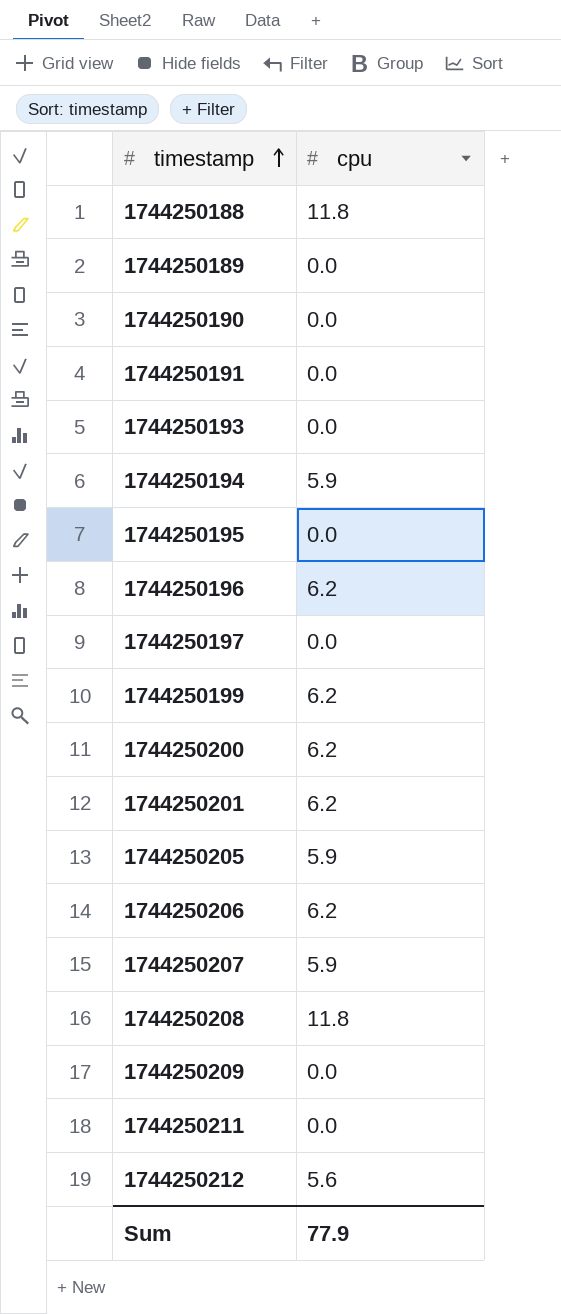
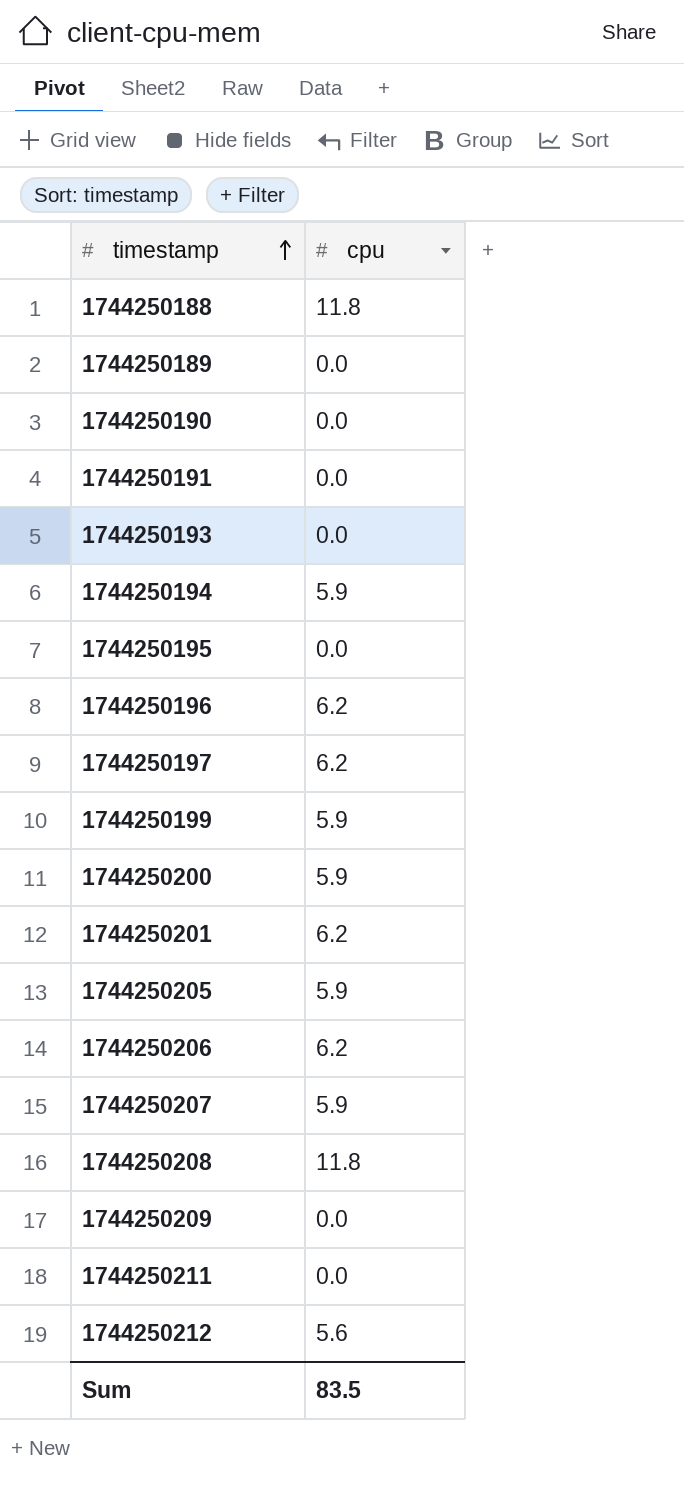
1744250197 | cpu: 0.0 -> 6.2
1744250199 | cpu: 6.2 -> 5.9
1744250200 | cpu: 6.2 -> 5.9
Sum | cpu: 77.9 -> 83.5

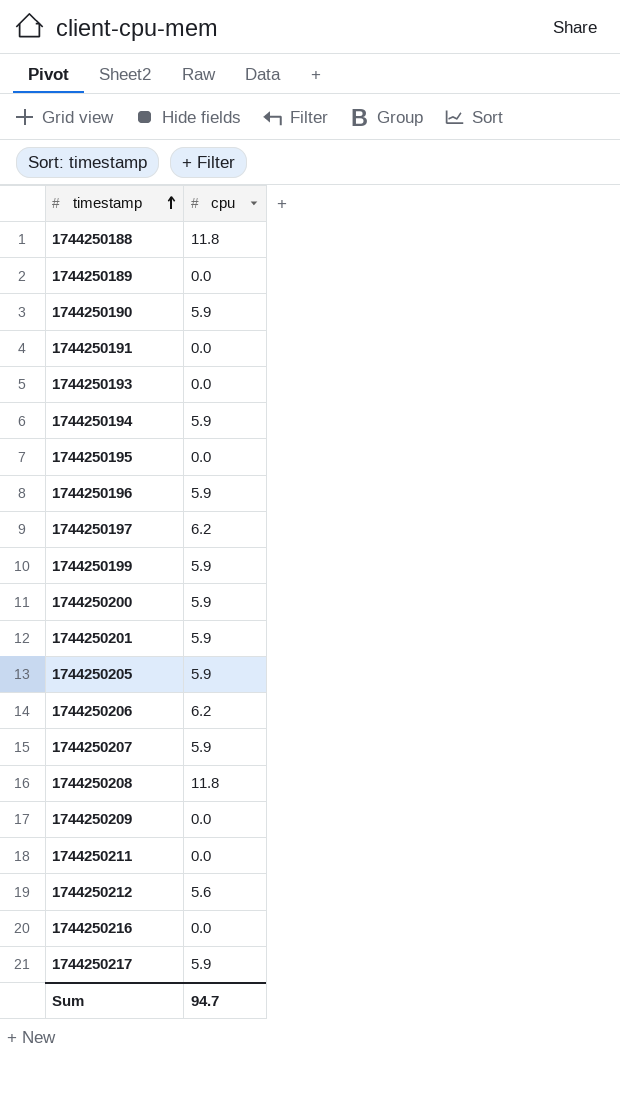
1744250190 | cpu: 0.0 -> 5.9
1744250196 | cpu: 6.2 -> 5.9
1744250201 | cpu: 6.2 -> 5.9
row 1744250216: none -> 0.0
row 1744250217: none -> 5.9
Sum | cpu: 83.5 -> 94.7

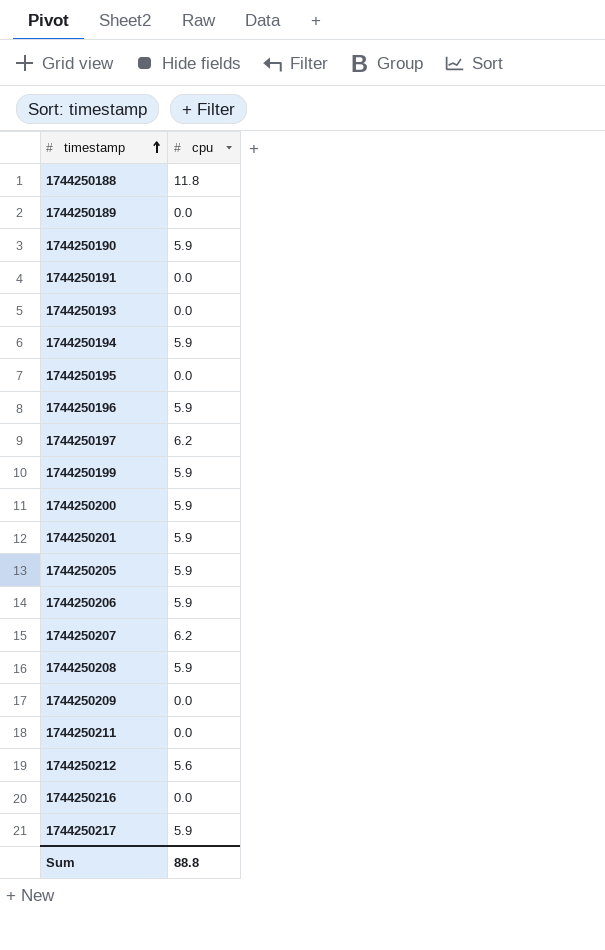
1744250206 | cpu: 6.2 -> 5.9
1744250207 | cpu: 5.9 -> 6.2
1744250208 | cpu: 11.8 -> 5.9
Sum | cpu: 94.7 -> 88.8

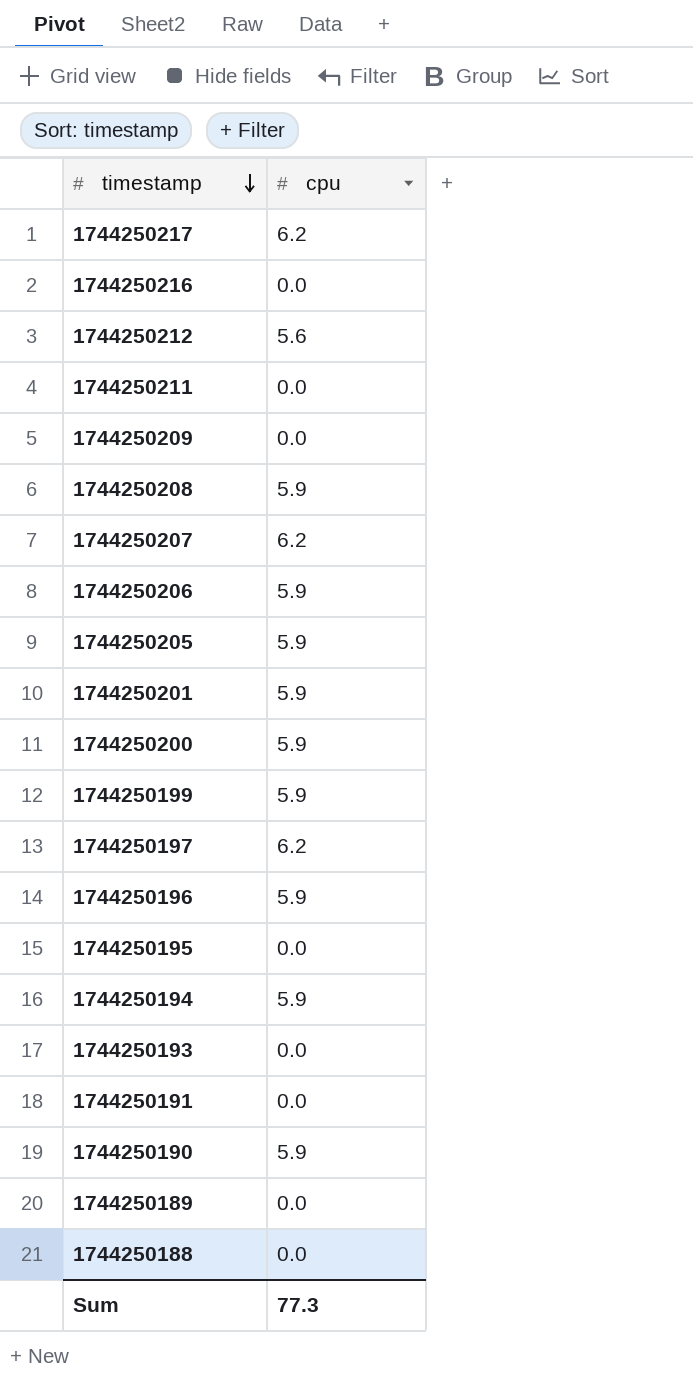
row order: timestamp ascending -> timestamp descending
1744250217 | cpu: 5.9 -> 6.2
1744250188 | cpu: 11.8 -> 0.0
Sum | cpu: 88.8 -> 77.3

